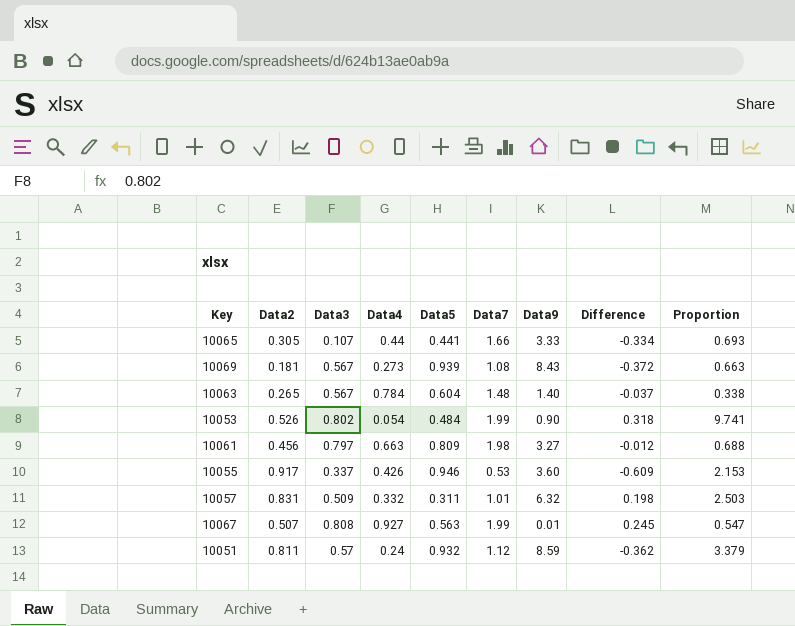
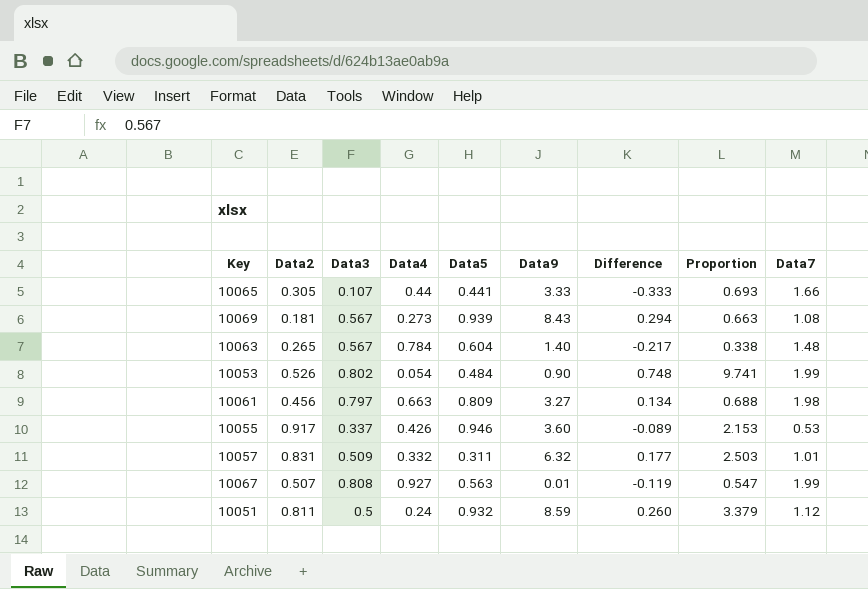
column Difference | formula: [Data3] - [Data5] -> [Data3] - [Data4]
column Data7 | position: 6 -> 9
10051 | Data3: 0.57 -> 0.5

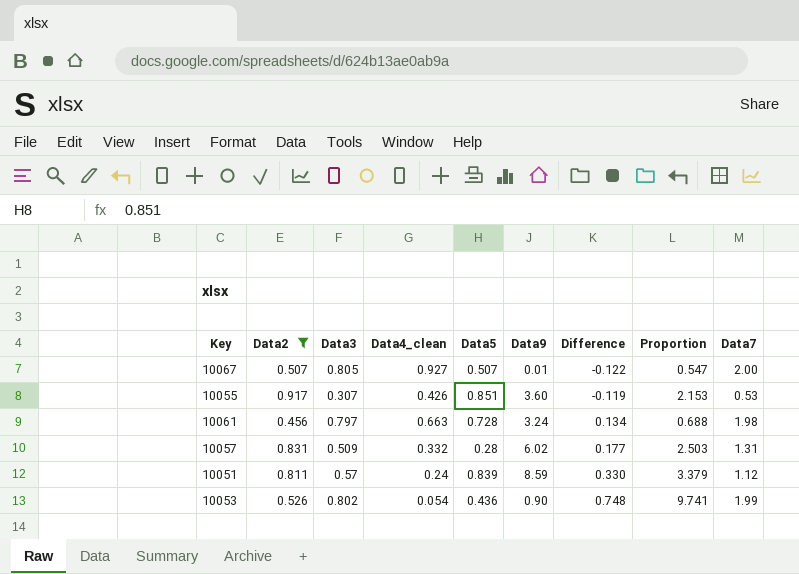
filter: none -> Data2 >= 0.456
row order: none -> Difference ascending
column name: Data4 -> Data4_clean
10067 | Data3: 0.808 -> 0.805
10067 | Data5: 0.563 -> 0.507
10067 | Difference: -0.119 -> -0.122
10067 | Data7: 1.99 -> 2.00
10055 | Data3: 0.337 -> 0.307
10055 | Data5: 0.946 -> 0.851
10055 | Difference: -0.089 -> -0.119
10061 | Data5: 0.809 -> 0.728
10061 | Data9: 3.27 -> 3.24
10057 | Data5: 0.311 -> 0.28
10057 | Data9: 6.32 -> 6.02
10057 | Data7: 1.01 -> 1.31
10051 | Data3: 0.5 -> 0.57
10051 | Data5: 0.932 -> 0.839
10051 | Difference: 0.260 -> 0.330
10053 | Data5: 0.484 -> 0.436

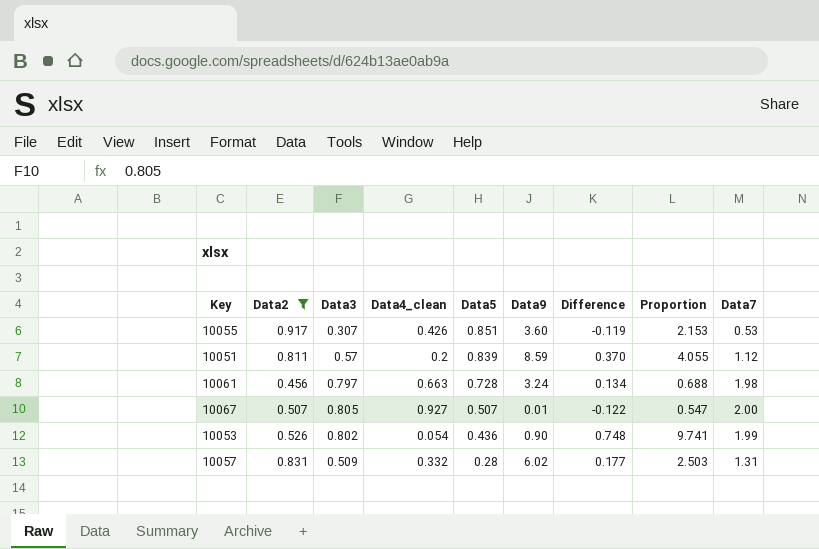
row order: Difference ascending -> Data5 descending
10051 | Data4_clean: 0.24 -> 0.2
10051 | Difference: 0.330 -> 0.370
10051 | Proportion: 3.379 -> 4.055

